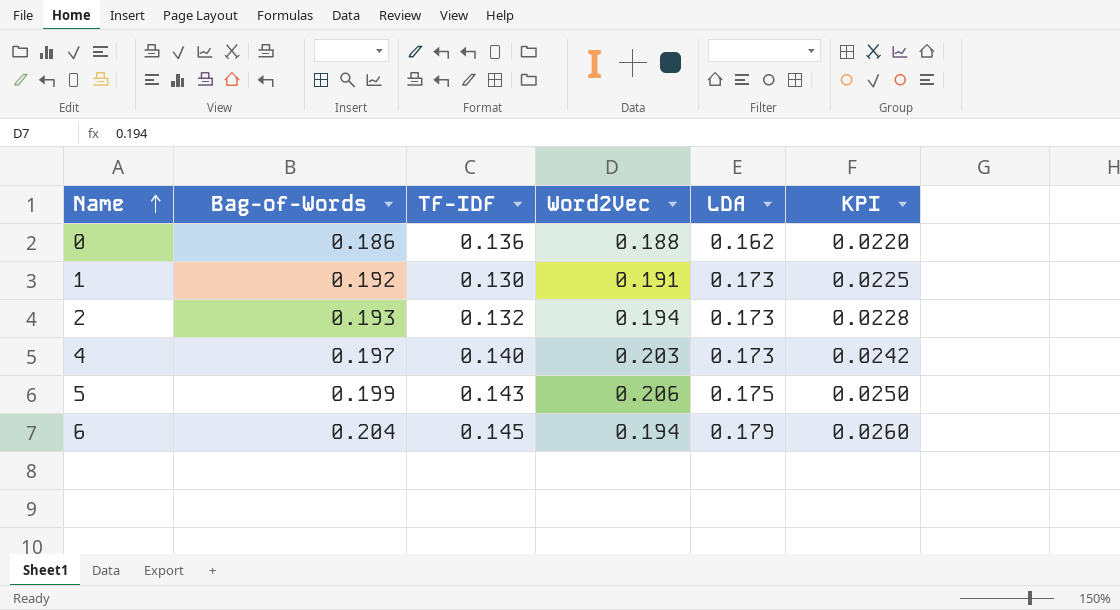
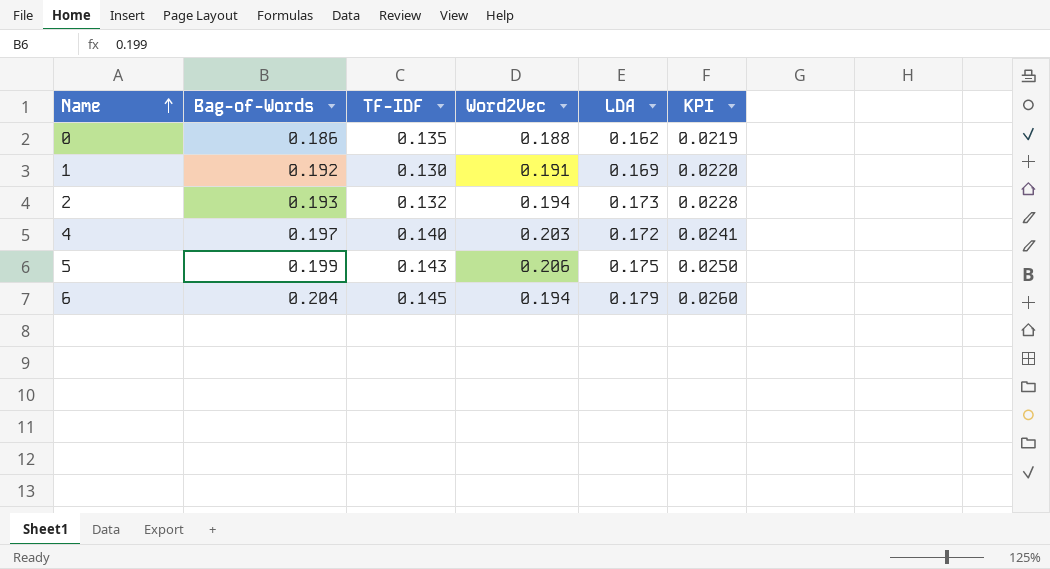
0 | TF-IDF: 0.136 -> 0.135
0 | KPI: 0.0220 -> 0.0219
1 | LDA: 0.173 -> 0.169
1 | KPI: 0.0225 -> 0.0220
4 | LDA: 0.173 -> 0.172
4 | KPI: 0.0242 -> 0.0241

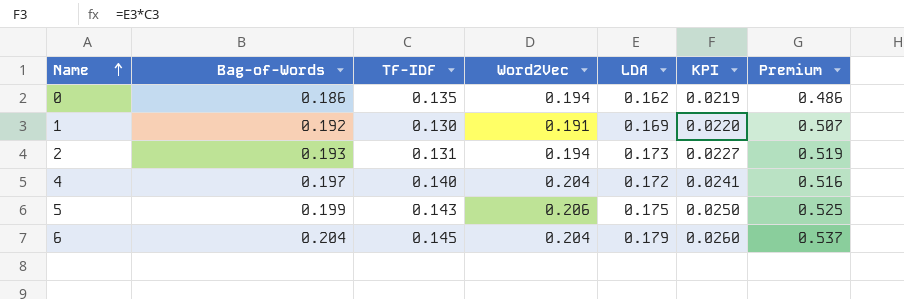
column Premium | formula: none -> [LDA] * 3
0 | Word2Vec: 0.188 -> 0.194
2 | TF-IDF: 0.132 -> 0.131
2 | KPI: 0.0228 -> 0.0227
4 | Word2Vec: 0.203 -> 0.204
6 | Word2Vec: 0.194 -> 0.204

